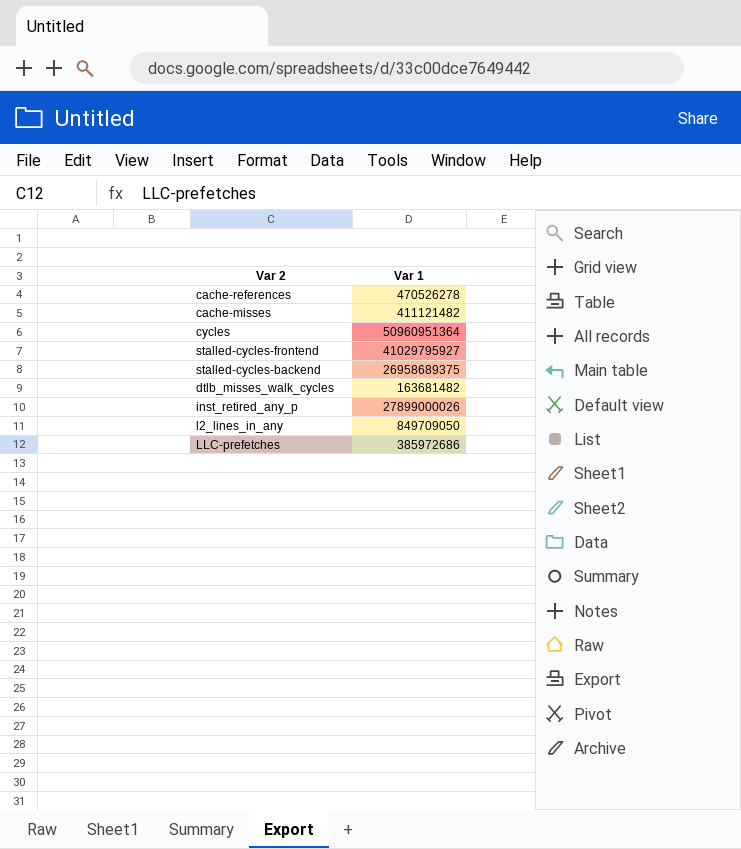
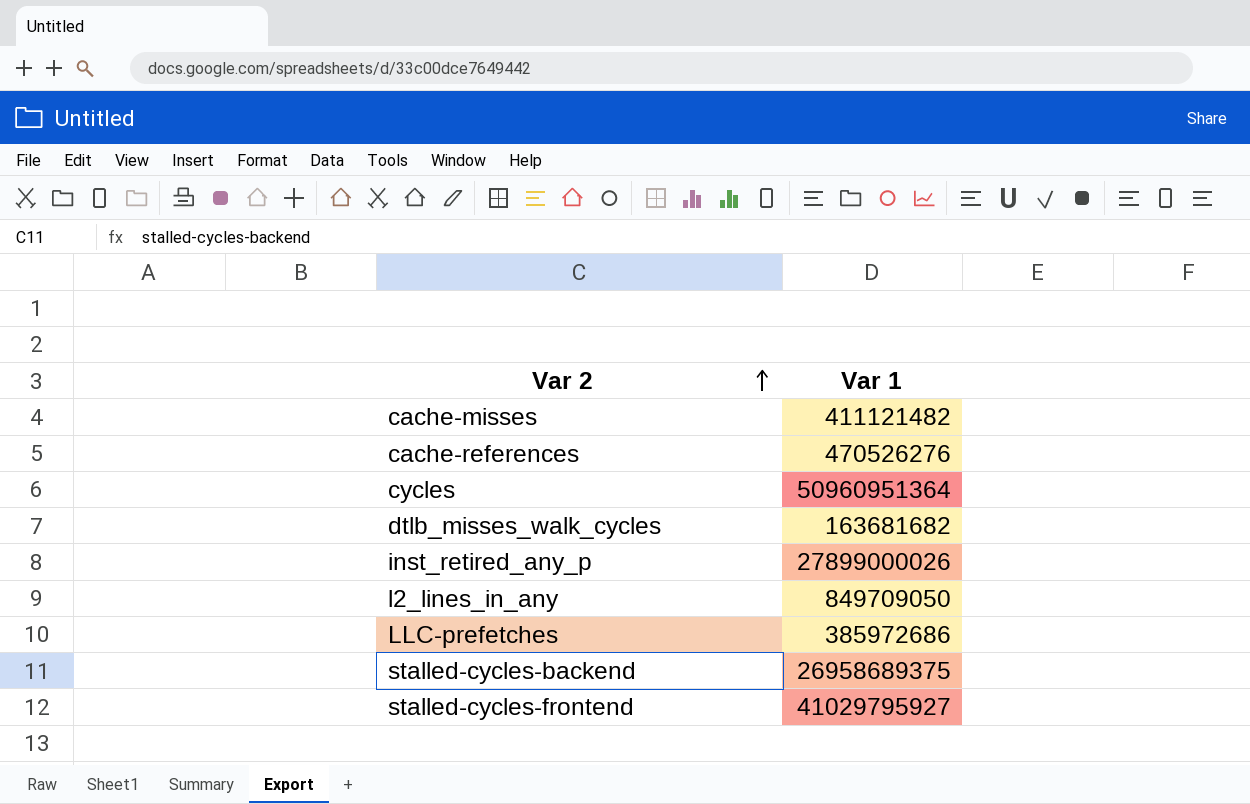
row order: none -> Var 2 ascending
cache-references | Var 1: 470526278 -> 470526276
dtlb_misses_walk_cycles | Var 1: 163681482 -> 163681682

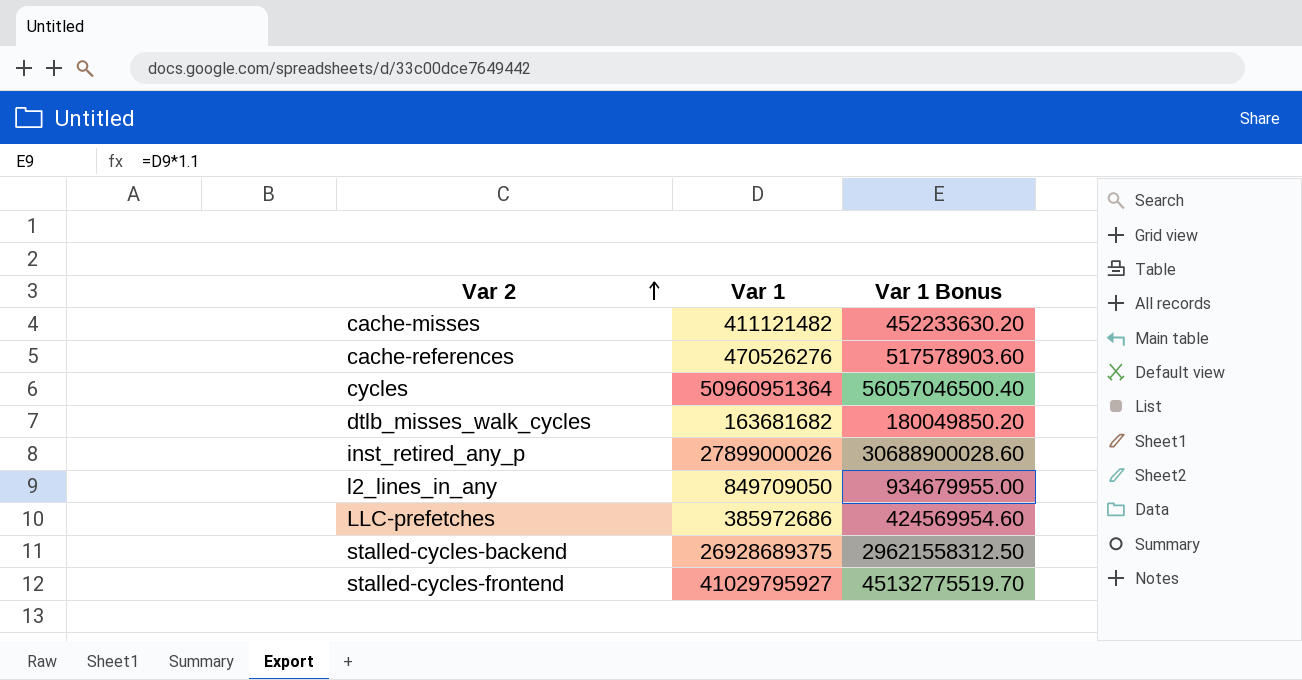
column Var 1 Bonus | formula: none -> [Var 1] * 1.1
stalled-cycles-backend | Var 1: 26958689375 -> 26928689375

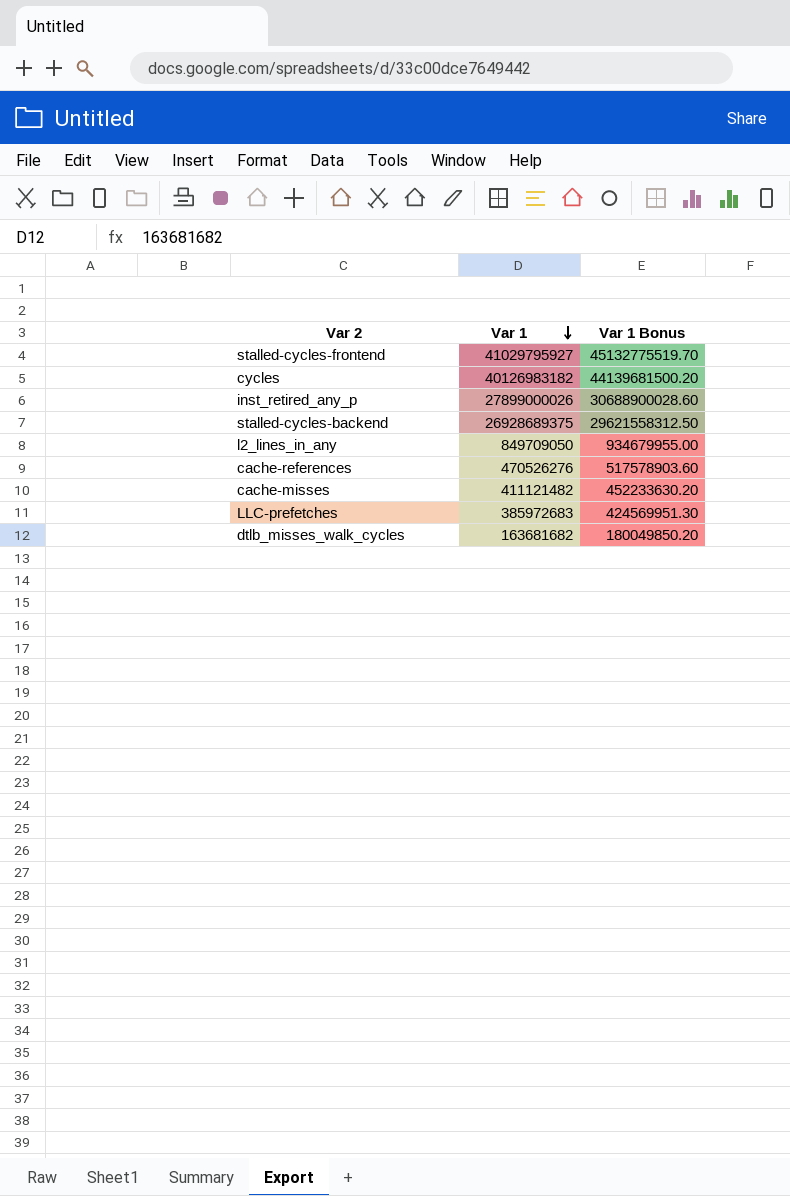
row order: Var 2 ascending -> Var 1 descending
cycles | Var 1: 50960951364 -> 40126983182
cycles | Var 1 Bonus: 56057046500.40 -> 44139681500.20
LLC-prefetches | Var 1: 385972686 -> 385972683
LLC-prefetches | Var 1 Bonus: 424569954.60 -> 424569951.30

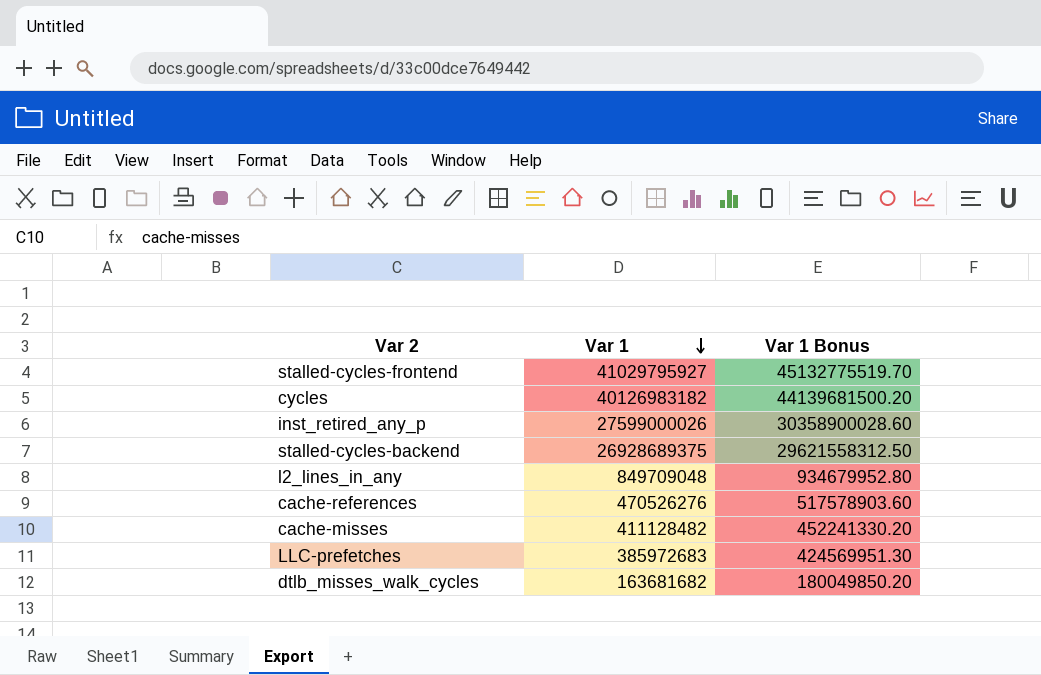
inst_retired_any_p | Var 1: 27899000026 -> 27599000026
inst_retired_any_p | Var 1 Bonus: 30688900028.60 -> 30358900028.60
l2_lines_in_any | Var 1: 849709050 -> 849709048
l2_lines_in_any | Var 1 Bonus: 934679955.00 -> 934679952.80
cache-misses | Var 1: 411121482 -> 411128482
cache-misses | Var 1 Bonus: 452233630.20 -> 452241330.20

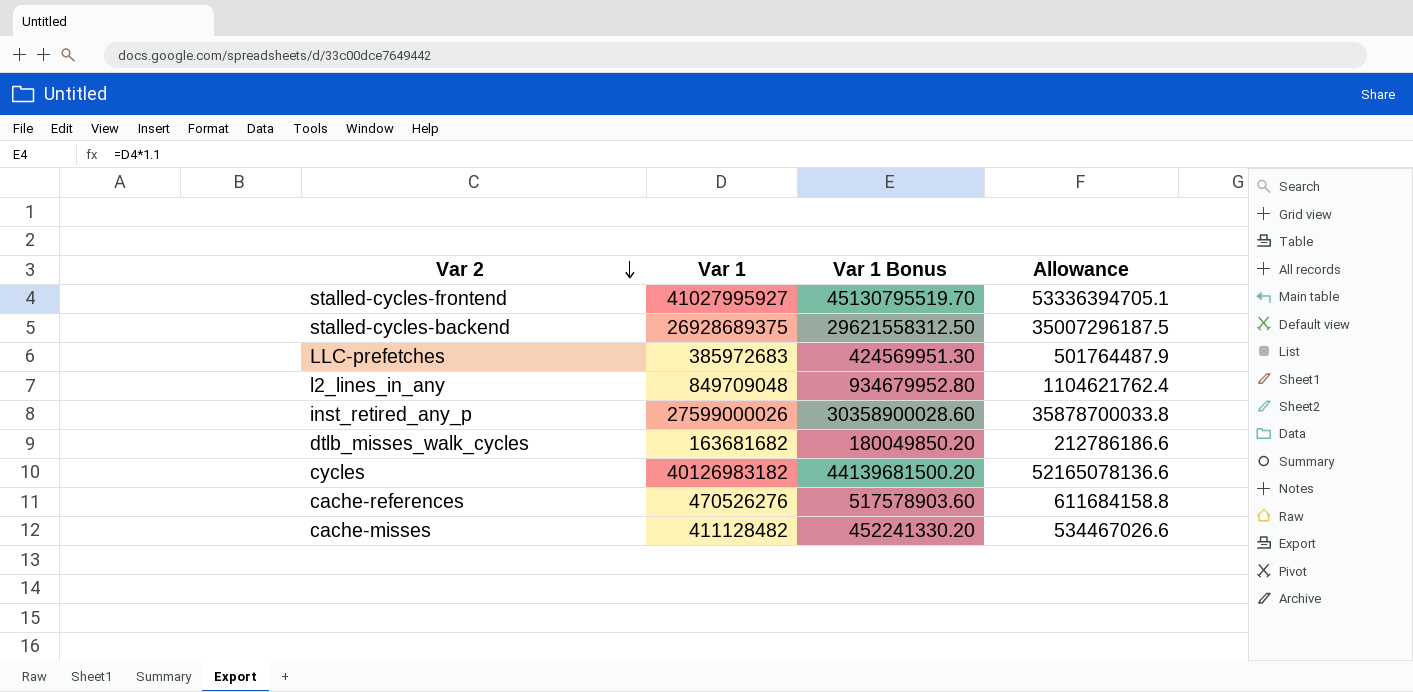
row order: Var 1 descending -> Var 2 descending
column Allowance | formula: none -> [Var 1] * 1.3
stalled-cycles-frontend | Var 1: 41029795927 -> 41027995927
stalled-cycles-frontend | Var 1 Bonus: 45132775519.70 -> 45130795519.70

